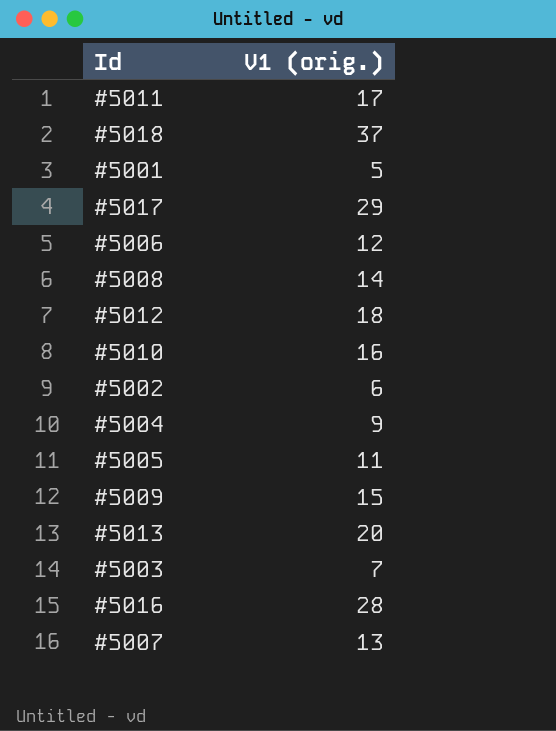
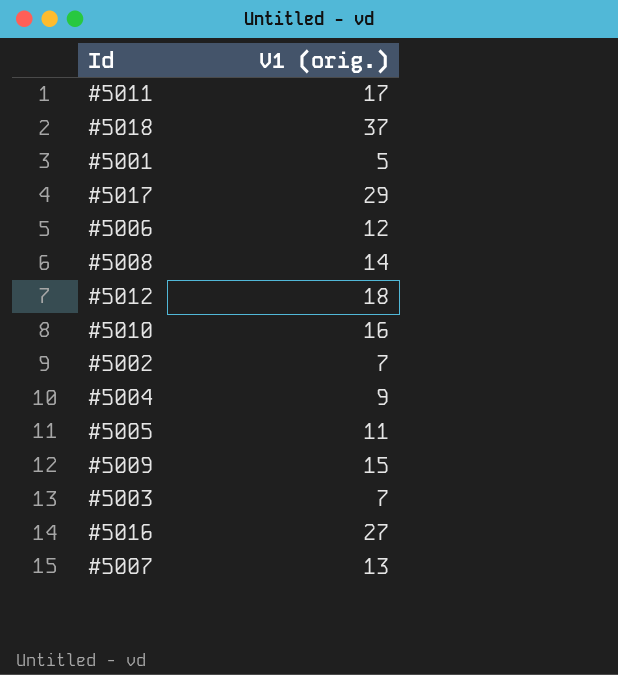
row #5013: 20 -> none
#5002 | V1 (orig.): 6 -> 7
#5016 | V1 (orig.): 28 -> 27

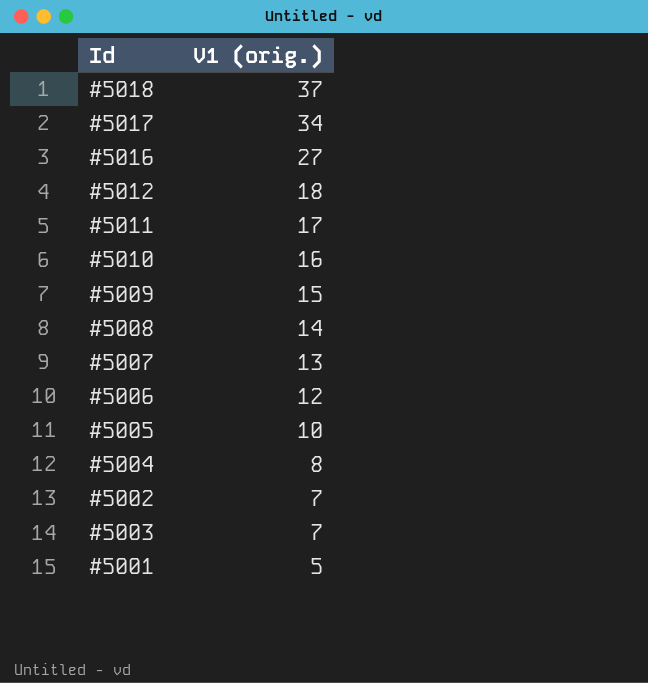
row order: none -> V1 (orig.) descending
#5017 | V1 (orig.): 29 -> 34
#5005 | V1 (orig.): 11 -> 10
#5004 | V1 (orig.): 9 -> 8

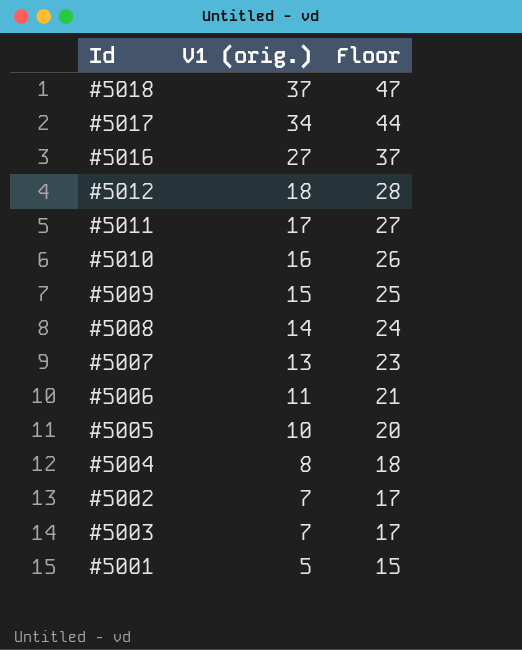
column Floor | formula: none -> [V1 (orig.)] + 10
#5006 | V1 (orig.): 12 -> 11

